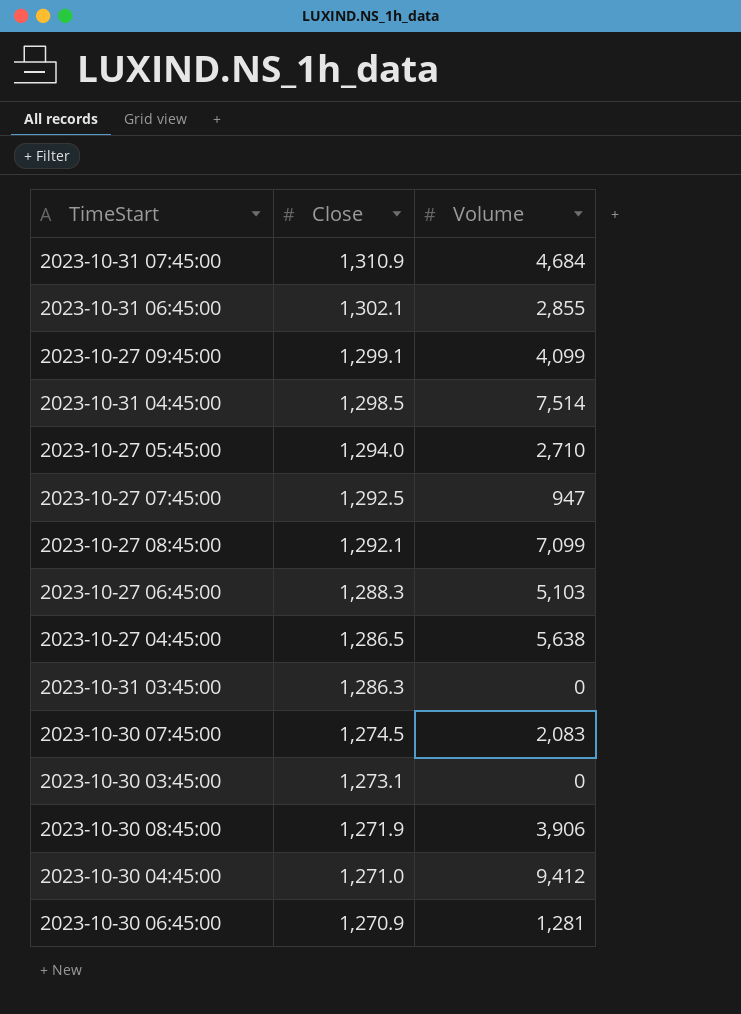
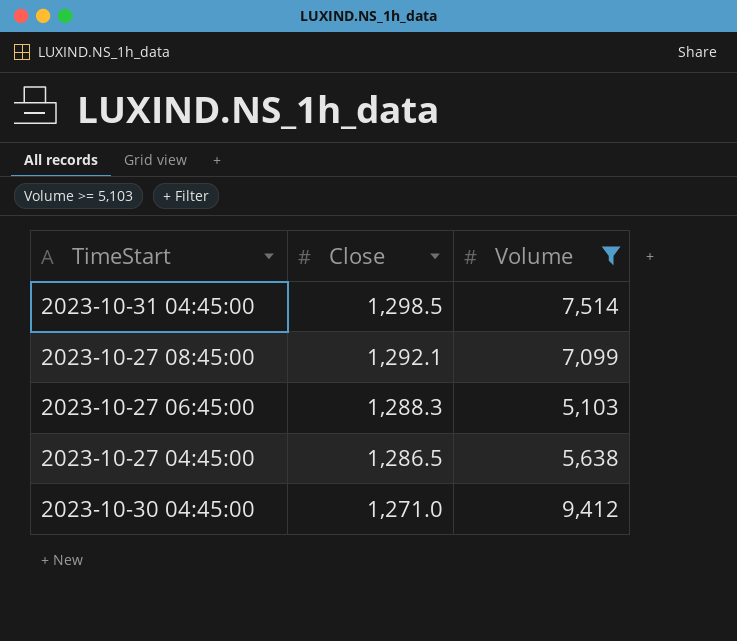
filter: none -> Volume >= 5,103

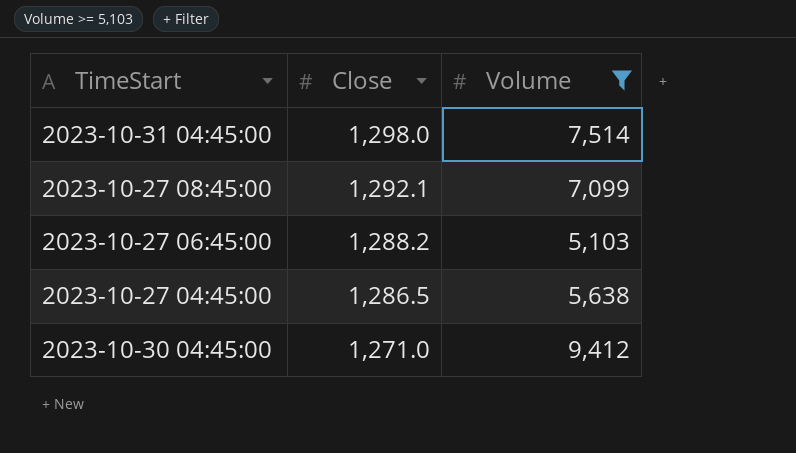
2023-10-31 04:45:00 | Close: 1,298.5 -> 1,298.0
2023-10-27 06:45:00 | Close: 1,288.3 -> 1,288.2

